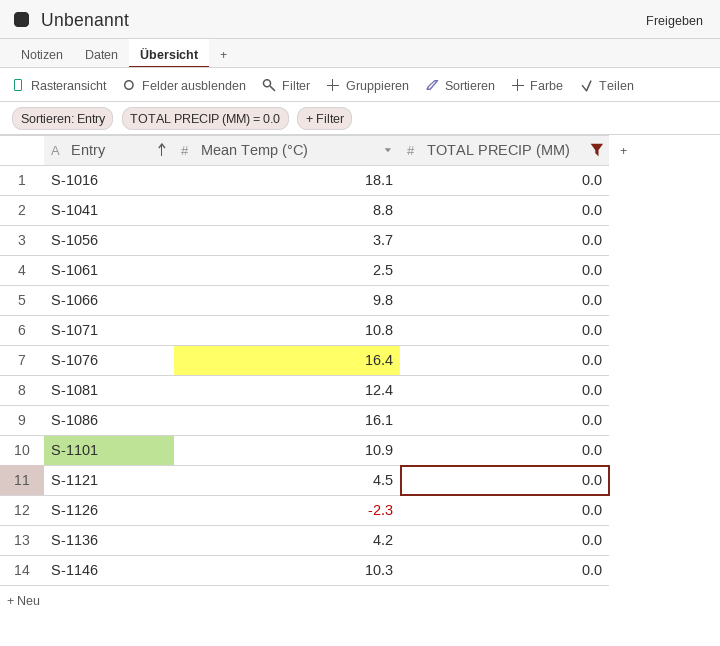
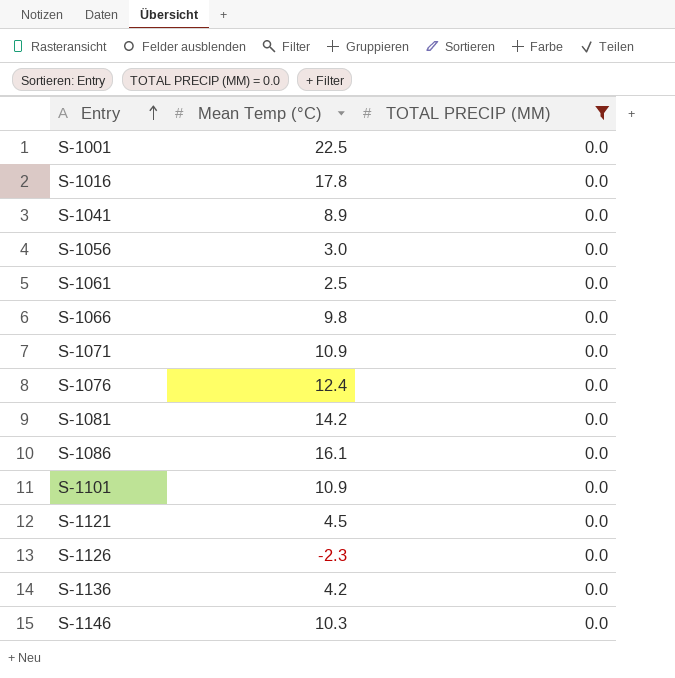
row S-1001: none -> 22.5 | 0.0
S-1016 | Mean Temp (°C): 18.1 -> 17.8
S-1041 | Mean Temp (°C): 8.8 -> 8.9
S-1056 | Mean Temp (°C): 3.7 -> 3.0
S-1071 | Mean Temp (°C): 10.8 -> 10.9
S-1076 | Mean Temp (°C): 16.4 -> 12.4
S-1081 | Mean Temp (°C): 12.4 -> 14.2

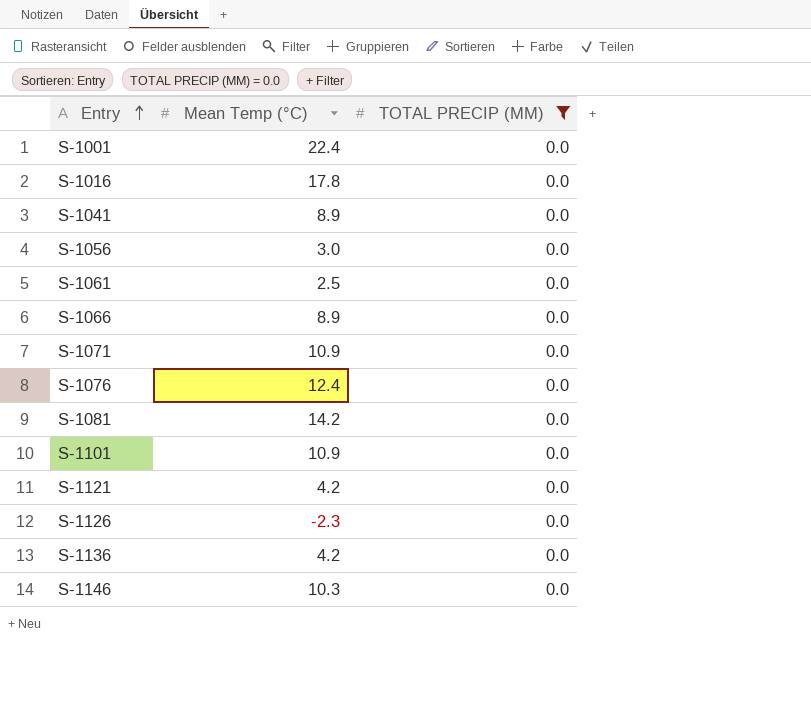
row S-1086: 16.1 | 0.0 -> none
S-1001 | Mean Temp (°C): 22.5 -> 22.4
S-1066 | Mean Temp (°C): 9.8 -> 8.9
S-1121 | Mean Temp (°C): 4.5 -> 4.2

